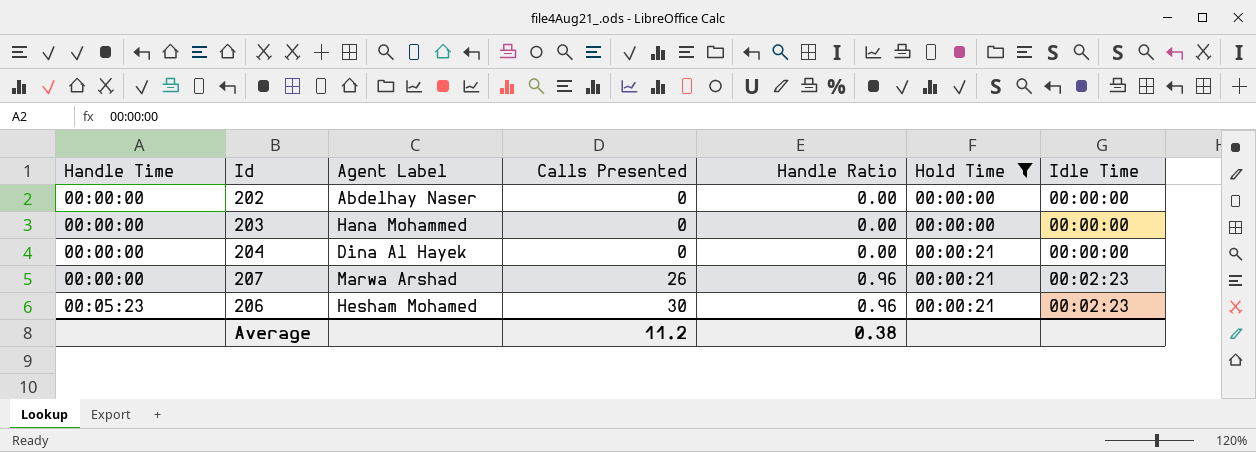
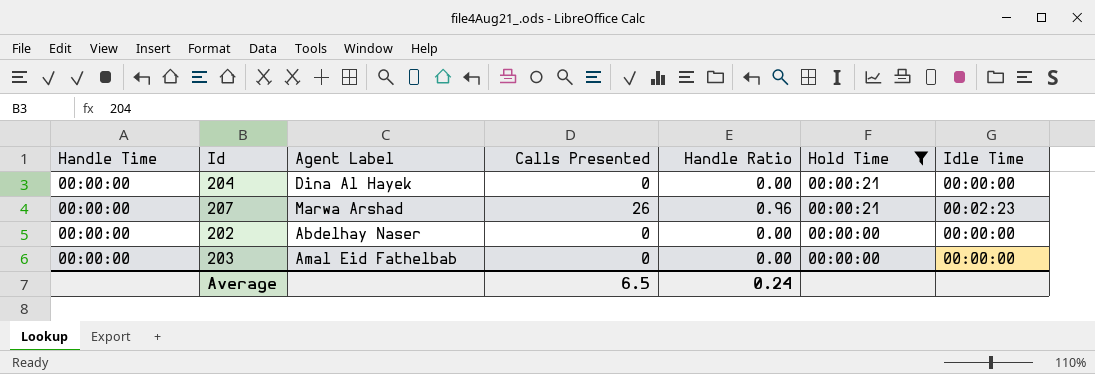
row order: Handle Time ascending -> Hold Time descending
row 206: 00:05:23 | Hesham Mohamed | 30 | 0.96 | 00:00:21 | 00:02:23 -> none
203 | Agent Label: Hana Mohammed -> Amal Eid Fathelbab
Average | Calls Presented: 11.2 -> 6.5
Average | Handle Ratio: 0.38 -> 0.24

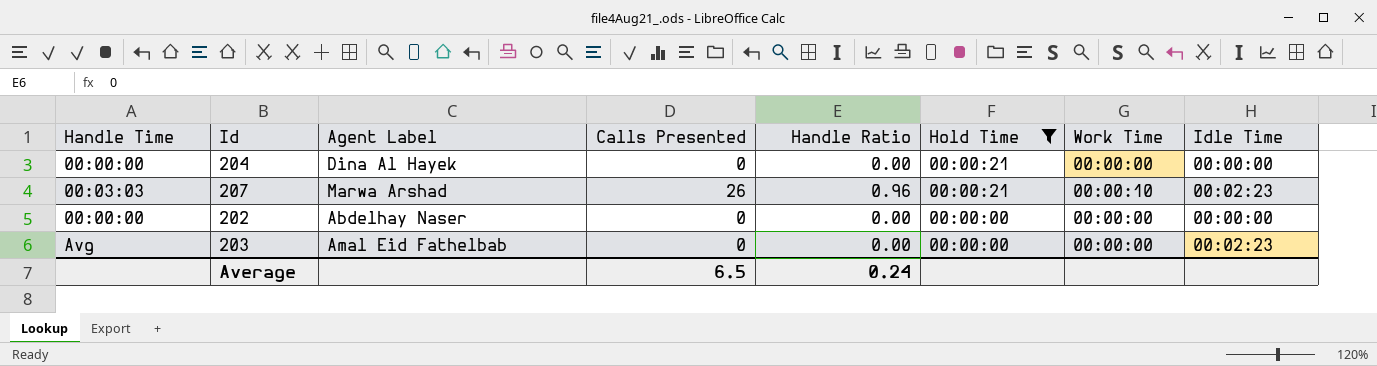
column Work Time | position: none -> 7
207 | Handle Time: 00:00:00 -> 00:03:03
203 | Handle Time: 00:00:00 -> Avg
203 | Idle Time: 00:00:00 -> 00:02:23

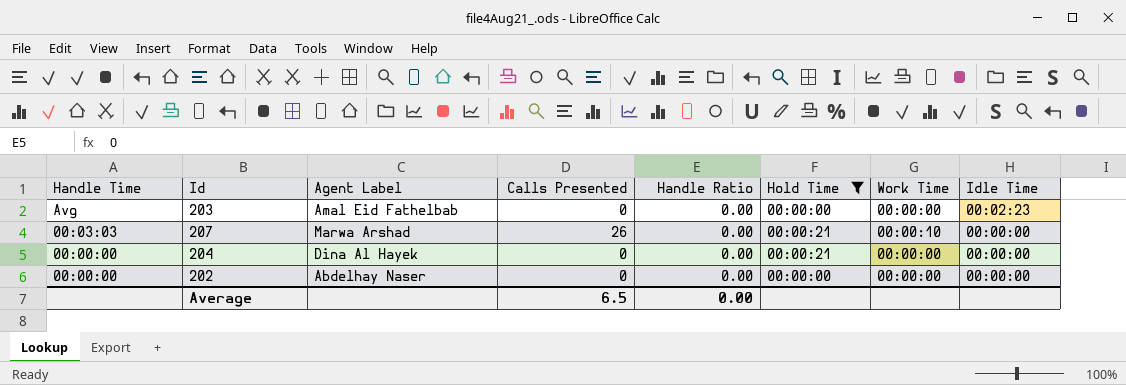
row order: Hold Time descending -> Handle Time descending
207 | Handle Ratio: 0.96 -> 0.00
207 | Idle Time: 00:02:23 -> 00:00:00
Average | Handle Ratio: 0.24 -> 0.00

